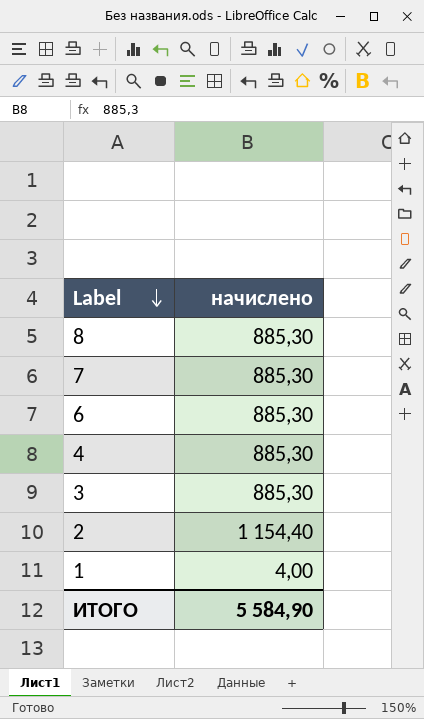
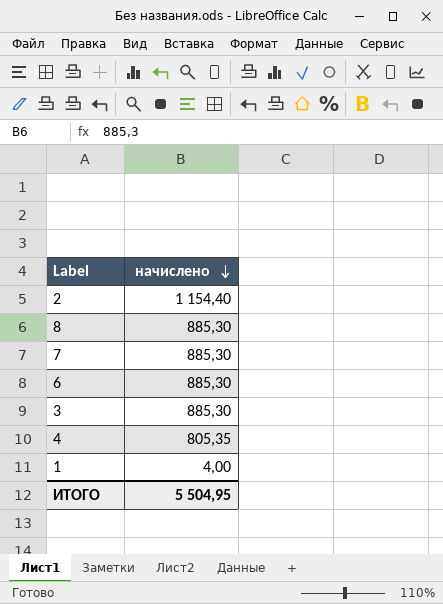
row order: Label descending -> начислено descending
4 | начислено: 885,30 -> 805,35
ИТОГО | начислено: 5 584,90 -> 5 504,95

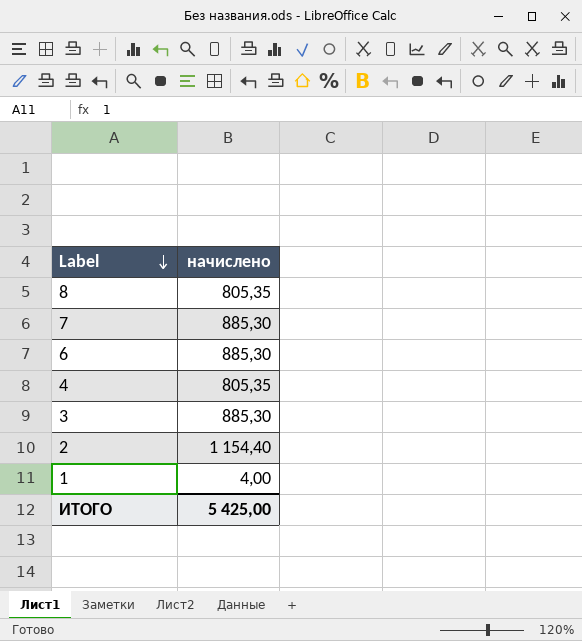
row order: начислено descending -> Label descending
8 | начислено: 885,30 -> 805,35
ИТОГО | начислено: 5 504,95 -> 5 425,00

